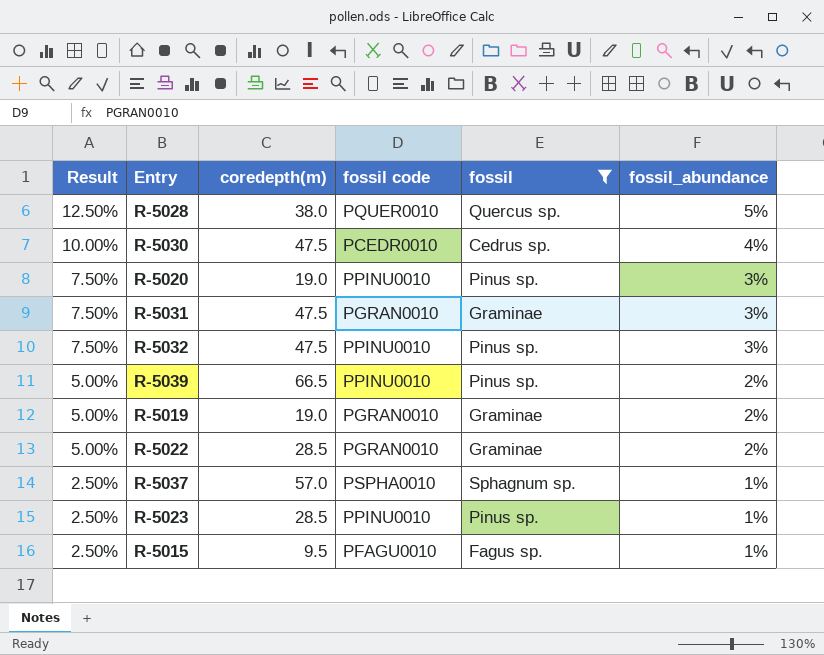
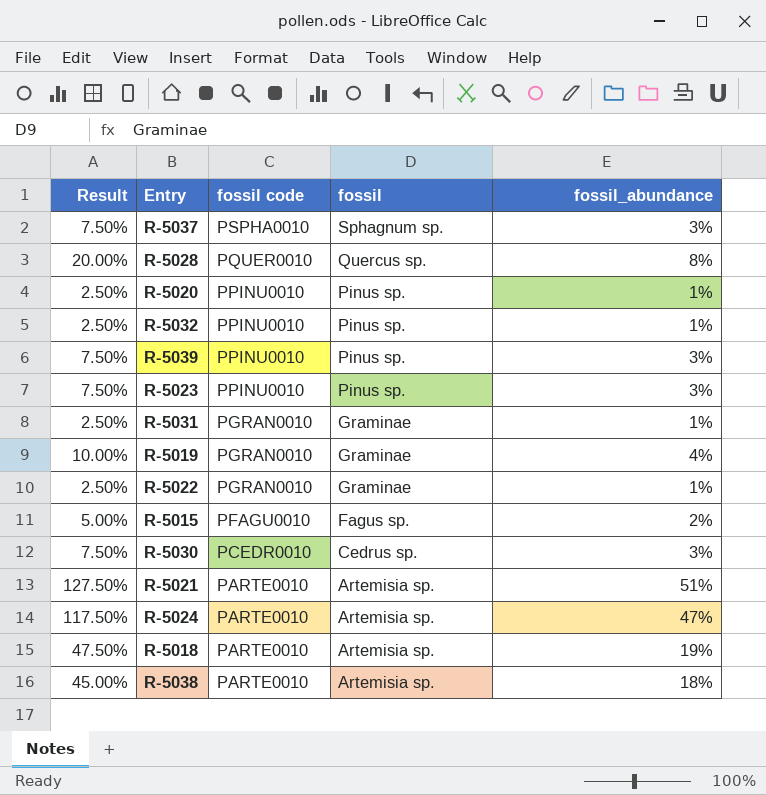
filter: fossil != Artemisia sp. -> none
row order: Result descending -> fossil code descending
column coredepth(m) | position: 3 -> none
R-5037 | Result: 2.50% -> 7.50%
R-5037 | fossil_abundance: 1% -> 3%
R-5028 | Result: 12.50% -> 20.00%
R-5028 | fossil_abundance: 5% -> 8%
R-5020 | Result: 7.50% -> 2.50%
R-5020 | fossil_abundance: 3% -> 1%
R-5032 | Result: 7.50% -> 2.50%
R-5032 | fossil_abundance: 3% -> 1%
R-5039 | Result: 5.00% -> 7.50%
R-5039 | fossil_abundance: 2% -> 3%
R-5023 | Result: 2.50% -> 7.50%
R-5023 | fossil_abundance: 1% -> 3%
R-5031 | Result: 7.50% -> 2.50%
R-5031 | fossil_abundance: 3% -> 1%
R-5019 | Result: 5.00% -> 10.00%
R-5019 | fossil_abundance: 2% -> 4%
R-5022 | Result: 5.00% -> 2.50%
R-5022 | fossil_abundance: 2% -> 1%
R-5015 | Result: 2.50% -> 5.00%
R-5015 | fossil_abundance: 1% -> 2%
R-5030 | Result: 10.00% -> 7.50%
R-5030 | fossil_abundance: 4% -> 3%

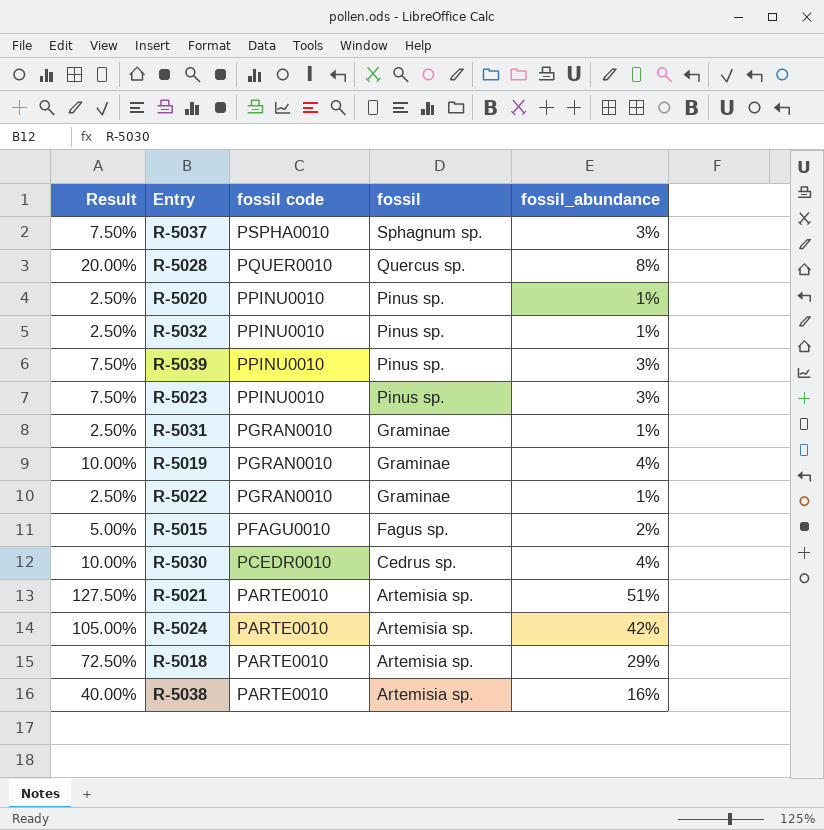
R-5030 | Result: 7.50% -> 10.00%
R-5030 | fossil_abundance: 3% -> 4%
R-5024 | Result: 117.50% -> 105.00%
R-5024 | fossil_abundance: 47% -> 42%
R-5018 | Result: 47.50% -> 72.50%
R-5018 | fossil_abundance: 19% -> 29%
R-5038 | Result: 45.00% -> 40.00%
R-5038 | fossil_abundance: 18% -> 16%

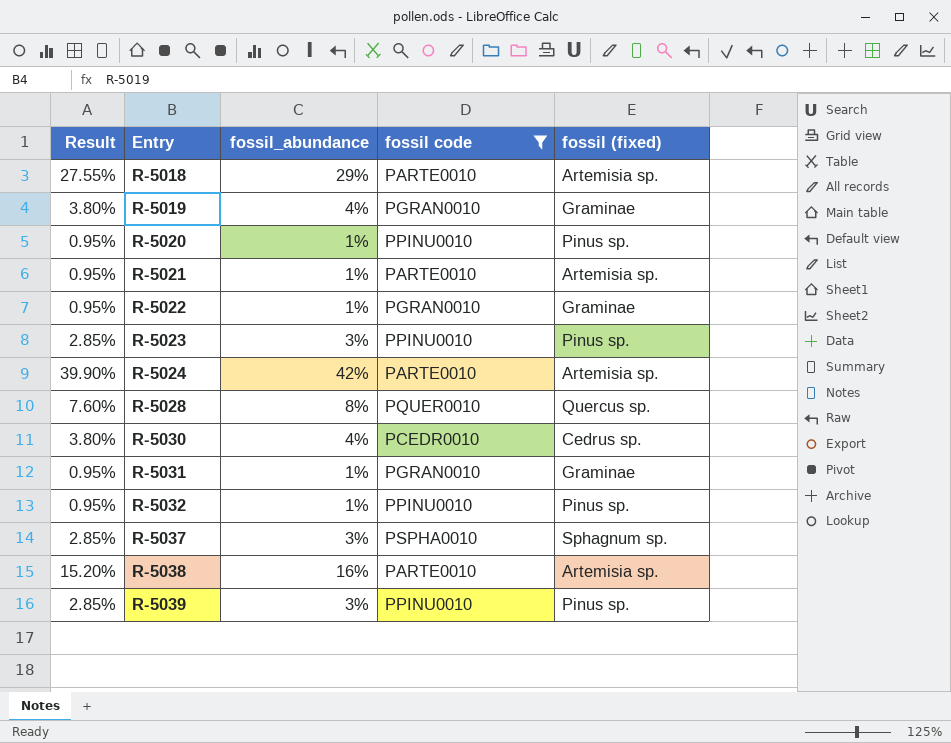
filter: none -> fossil code != PFAGU0010
row order: fossil code descending -> Entry ascending
column Result | formula: [fossil_abundance] * 2.5 -> [fossil_abundance] * 0.95
column fossil_abundance | position: 5 -> 3
column name: fossil -> fossil (fixed)
R-5021 | fossil_abundance: 51% -> 1%

